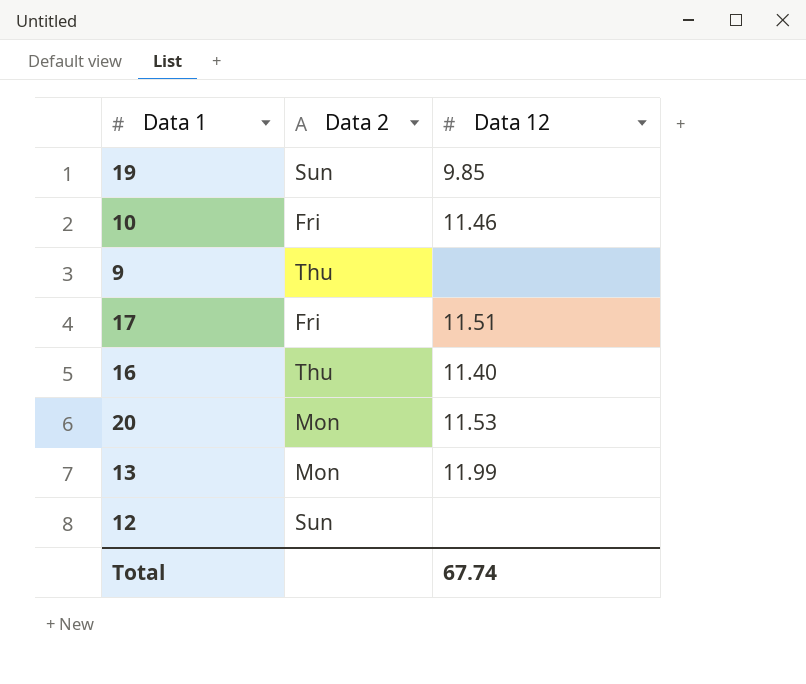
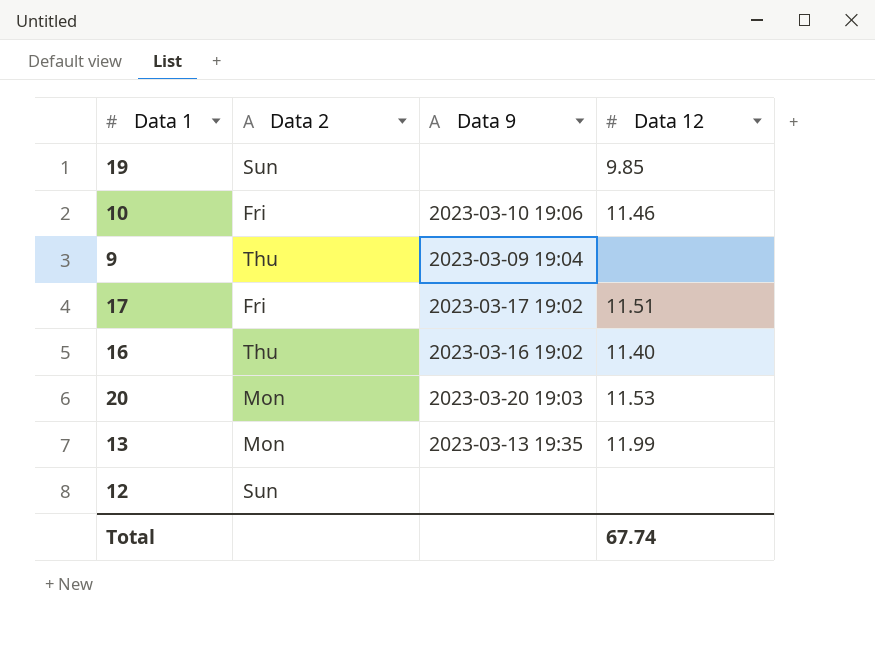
column Data 9 | position: none -> 3

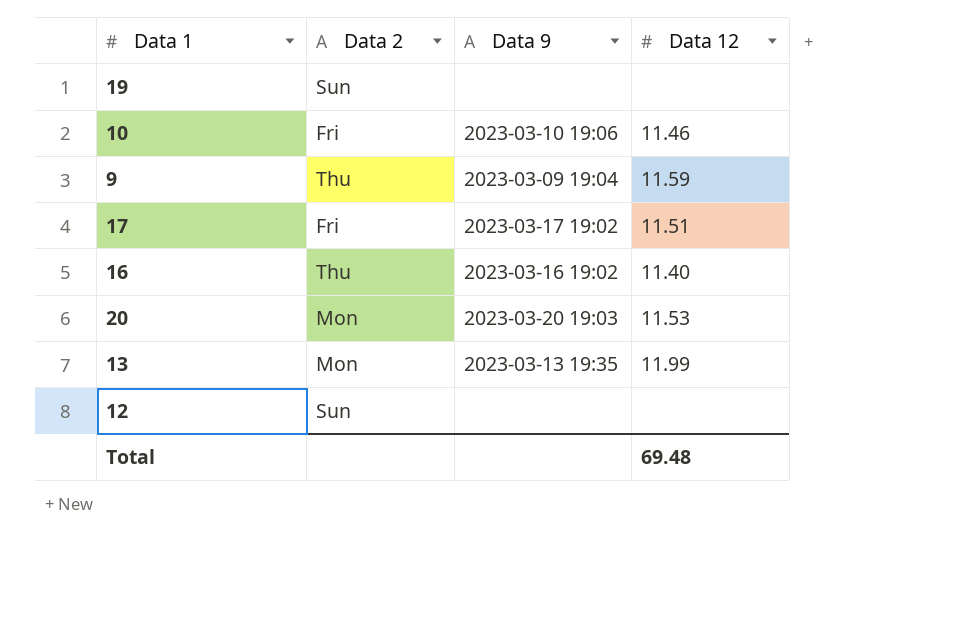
19 | Data 12: 9.85 -> none
9 | Data 12: none -> 11.59
Total | Data 12: 67.74 -> 69.48

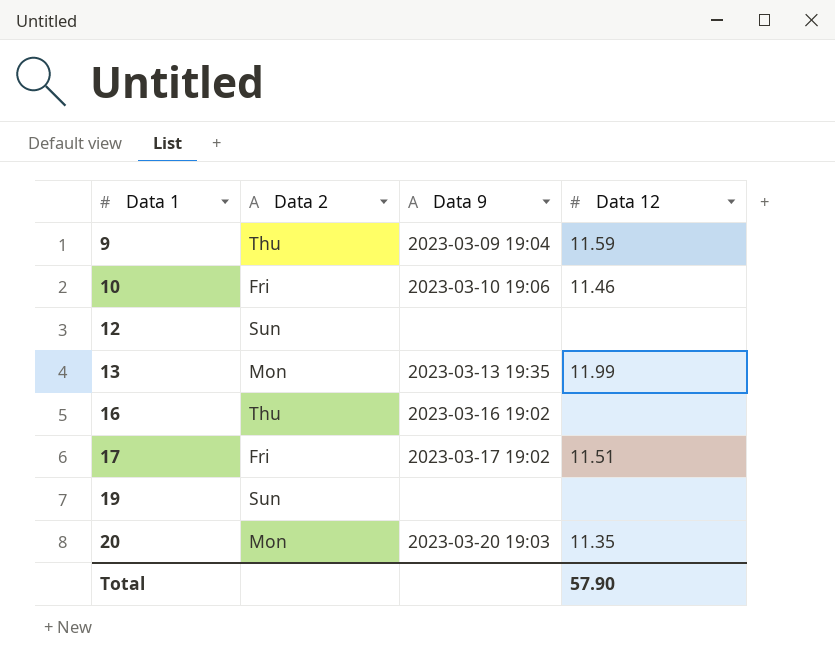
row order: none -> Data 1 ascending
16 | Data 12: 11.40 -> none
20 | Data 12: 11.53 -> 11.35
Total | Data 12: 69.48 -> 57.90

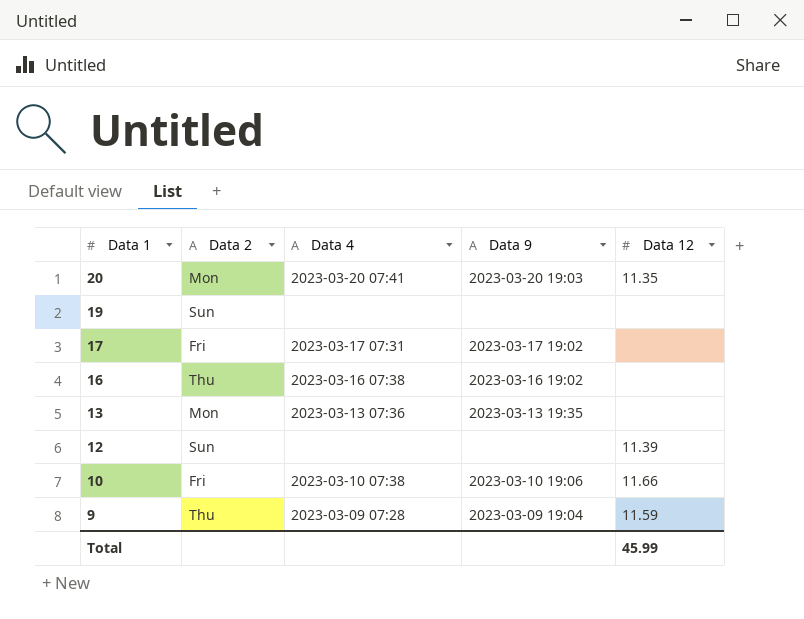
row order: Data 1 ascending -> Data 1 descending
column Data 4 | position: none -> 3
17 | Data 12: 11.51 -> none
13 | Data 12: 11.99 -> none
12 | Data 12: none -> 11.39
10 | Data 12: 11.46 -> 11.66
Total | Data 12: 57.90 -> 45.99

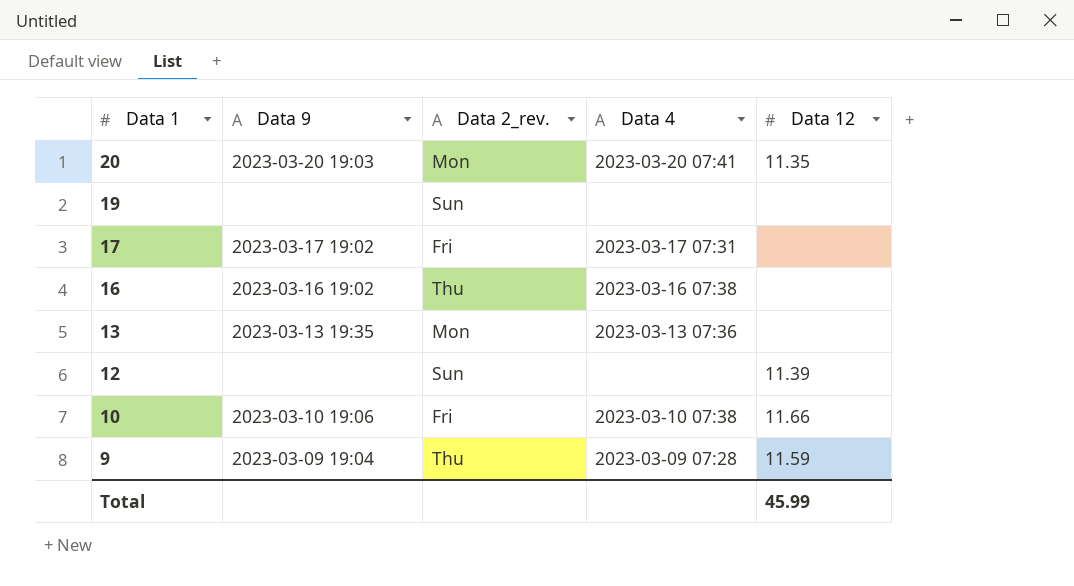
column Data 9 | position: 4 -> 2
column name: Data 2 -> Data 2_rev.

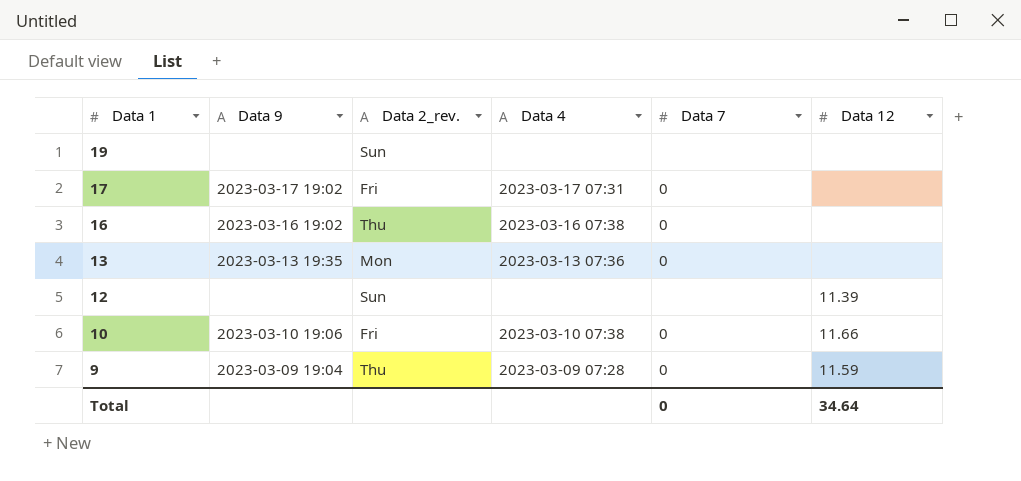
column Data 7 | position: none -> 5
row 20: 2023-03-20 19:03 | Mon | 2023-03-20 07:41 | 11.35 -> none
Total | Data 12: 45.99 -> 34.64

